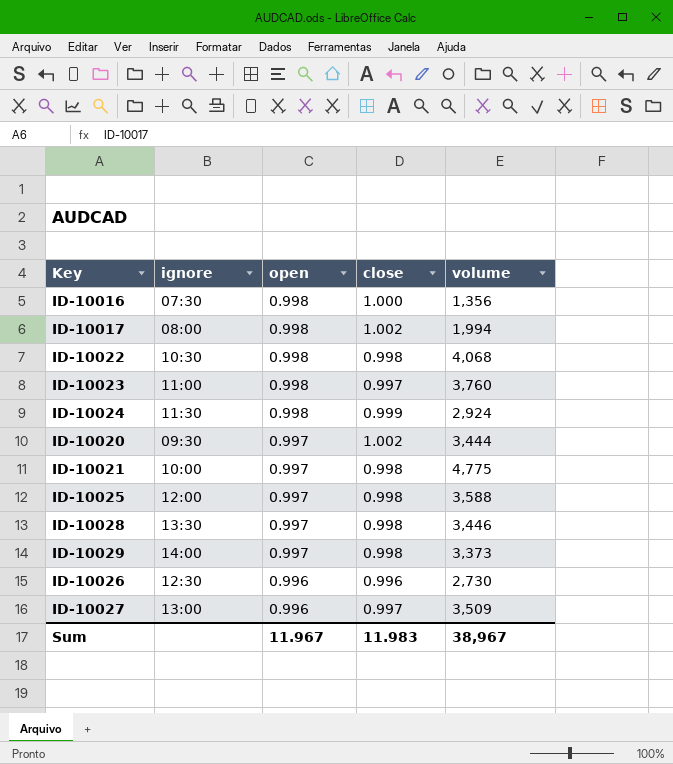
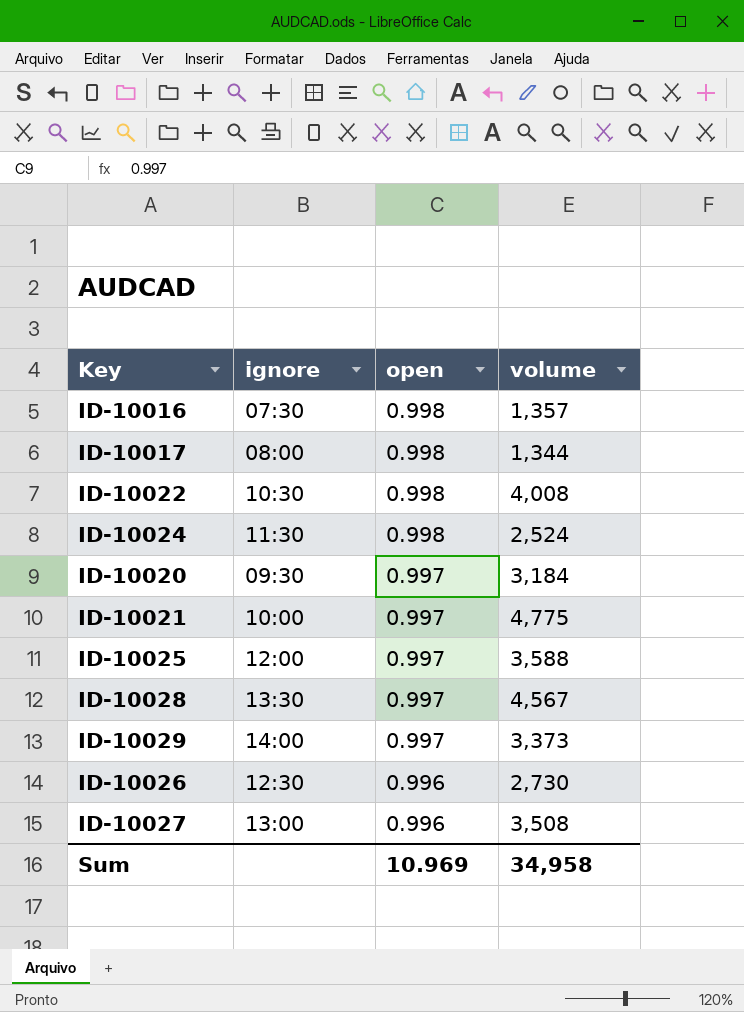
column close | position: 4 -> none
row ID-10023: 11:00 | 0.998 | 0.997 | 3,760 -> none
ID-10016 | volume: 1,356 -> 1,357
ID-10017 | volume: 1,994 -> 1,344
ID-10022 | volume: 4,068 -> 4,008
ID-10024 | volume: 2,924 -> 2,524
ID-10020 | volume: 3,444 -> 3,184
ID-10028 | volume: 3,446 -> 4,567
ID-10027 | volume: 3,509 -> 3,508
Sum | open: 11.967 -> 10.969
Sum | volume: 38,967 -> 34,958

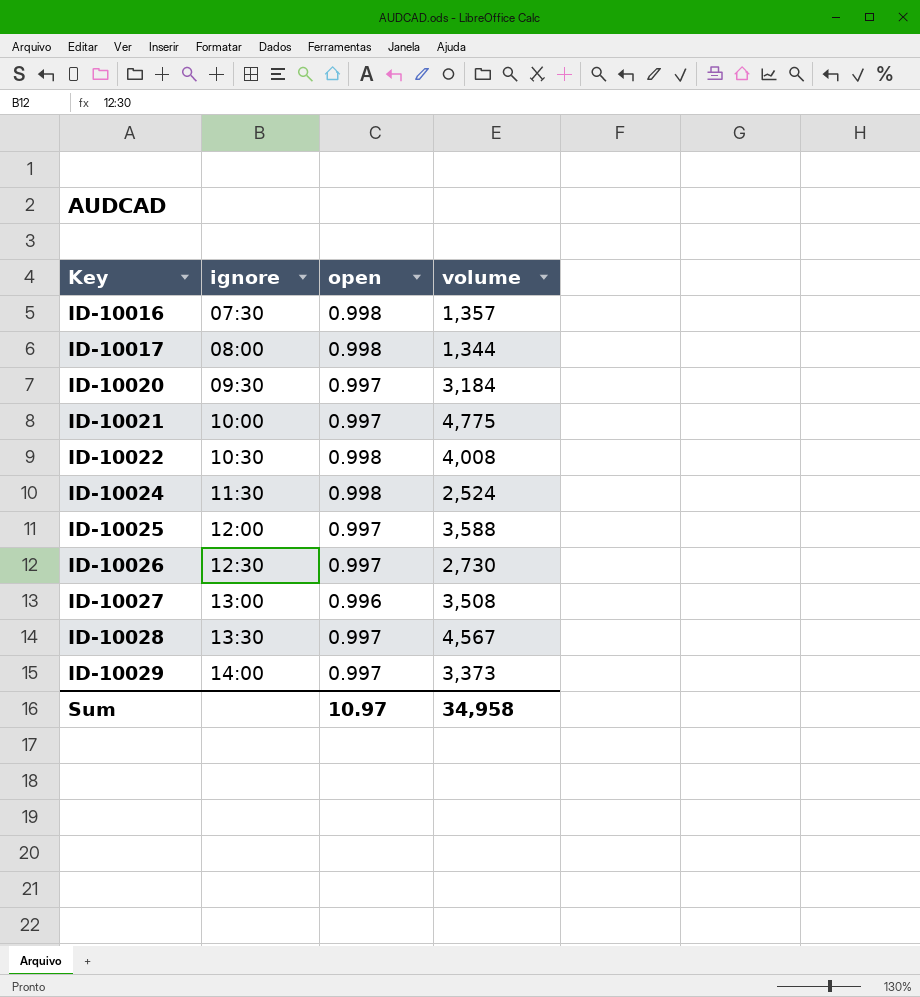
row order: open descending -> Key ascending
ID-10026 | open: 0.996 -> 0.997
Sum | open: 10.969 -> 10.97

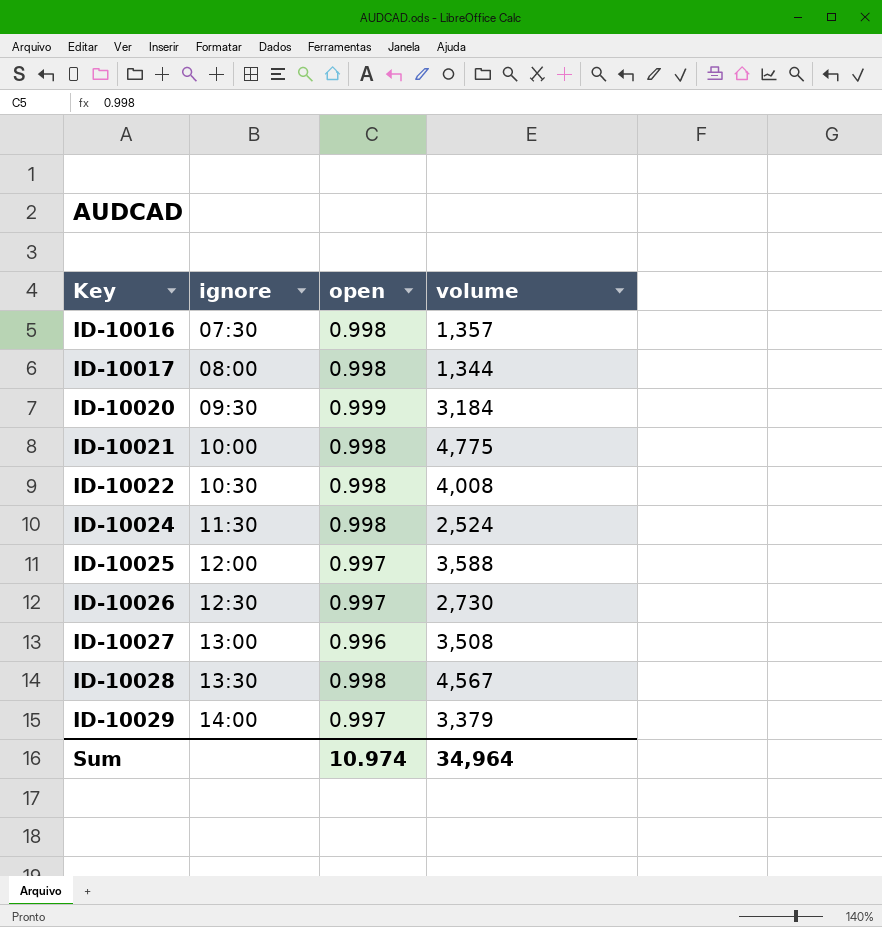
ID-10020 | open: 0.997 -> 0.999
ID-10021 | open: 0.997 -> 0.998
ID-10028 | open: 0.997 -> 0.998
ID-10029 | volume: 3,373 -> 3,379
Sum | open: 10.97 -> 10.974
Sum | volume: 34,958 -> 34,964

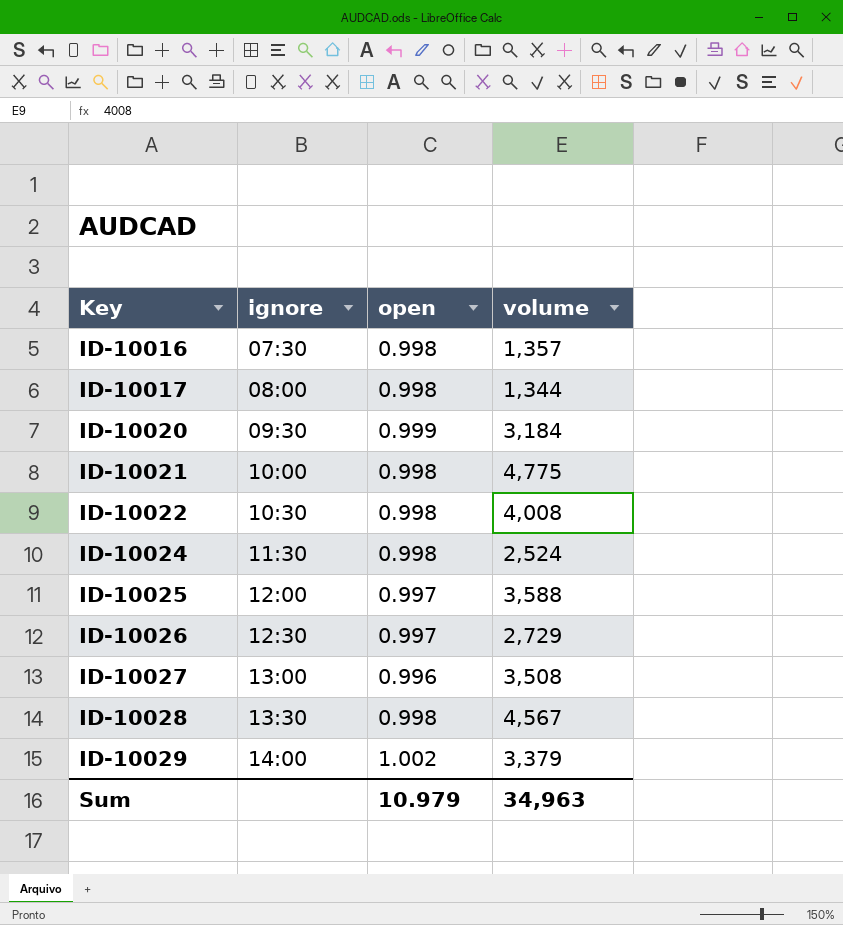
ID-10026 | volume: 2,730 -> 2,729
ID-10029 | open: 0.997 -> 1.002
Sum | open: 10.974 -> 10.979
Sum | volume: 34,964 -> 34,963

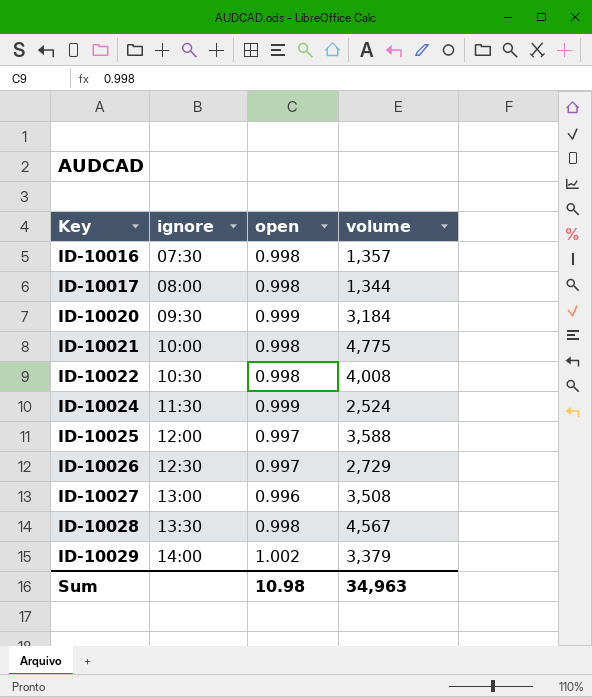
ID-10024 | open: 0.998 -> 0.999
Sum | open: 10.979 -> 10.98

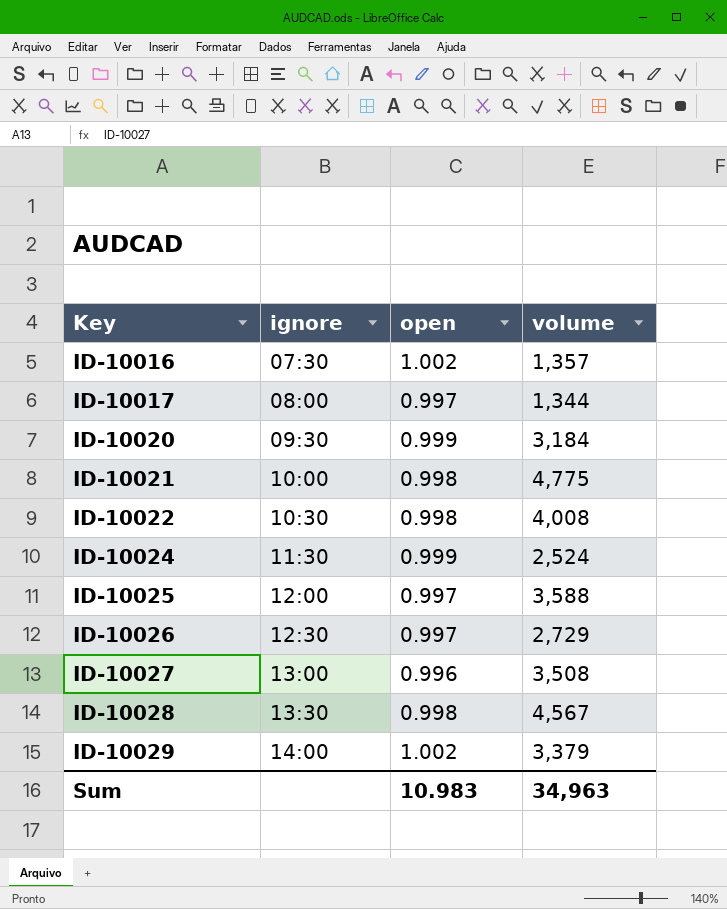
ID-10016 | open: 0.998 -> 1.002
ID-10017 | open: 0.998 -> 0.997
Sum | open: 10.98 -> 10.983

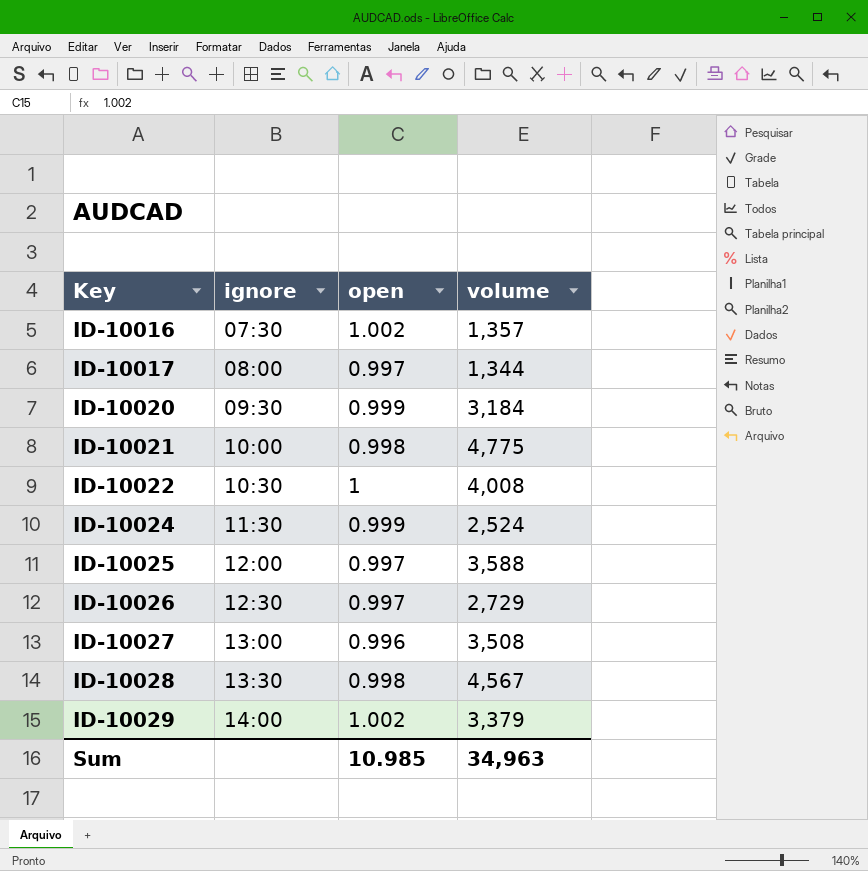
ID-10022 | open: 0.998 -> 1
Sum | open: 10.983 -> 10.985

